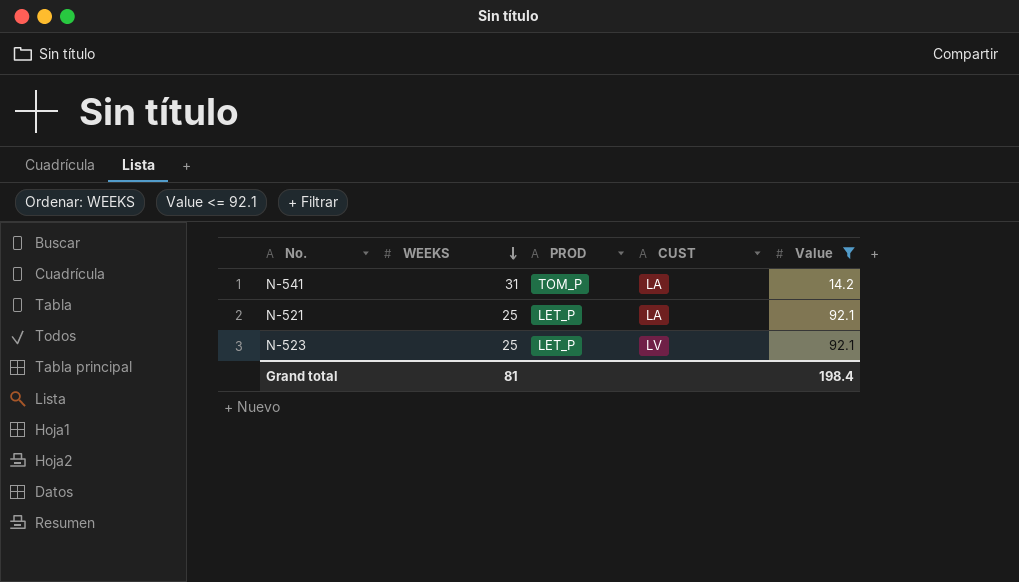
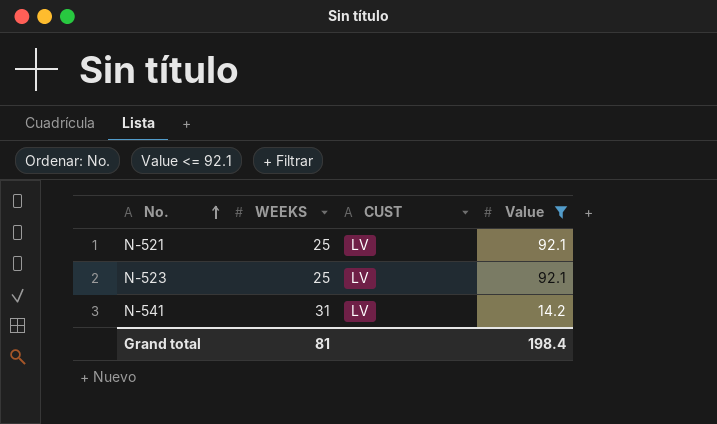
row order: WEEKS descending -> No. ascending
column PROD | position: 3 -> none
N-521 | CUST: LA -> LV
N-541 | CUST: LA -> LV

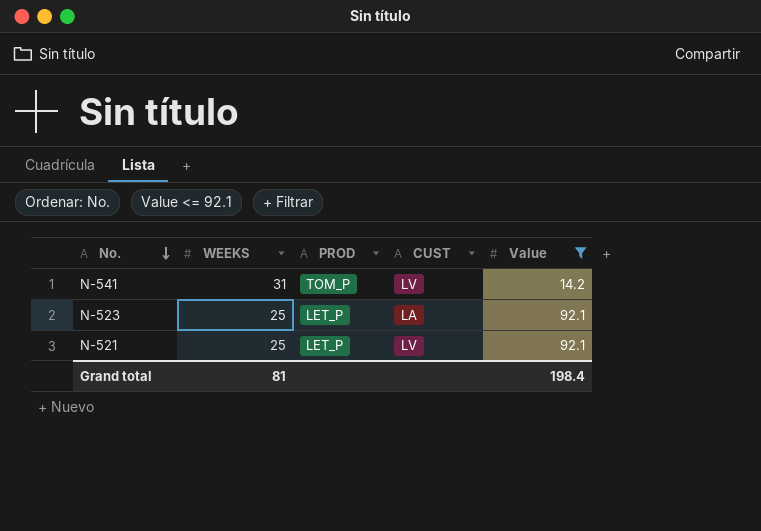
row order: No. ascending -> No. descending
column PROD | position: none -> 3
N-523 | CUST: LV -> LA

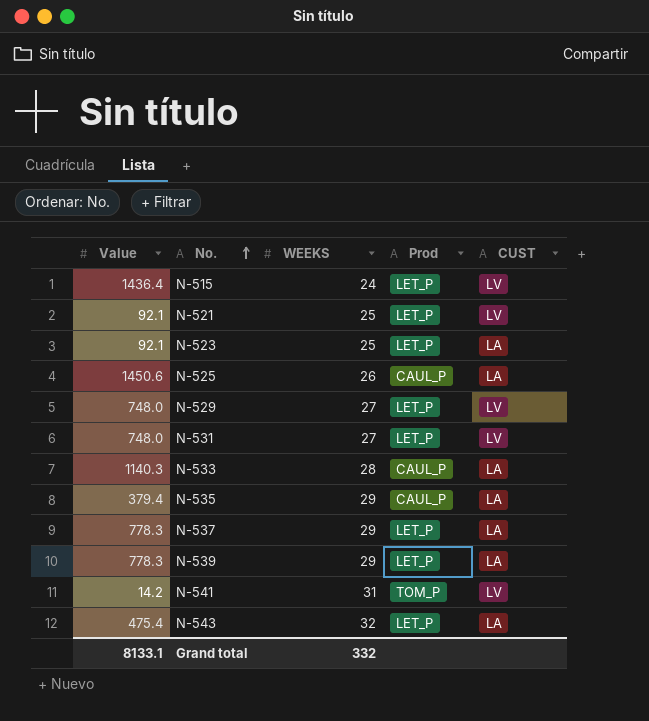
filter: Value <= 92.1 -> none
row order: No. descending -> No. ascending
column Value | position: 5 -> 1
column name: PROD -> Prod
Grand total | Value: 198.4 -> 8133.1
Grand total | WEEKS: 81 -> 332

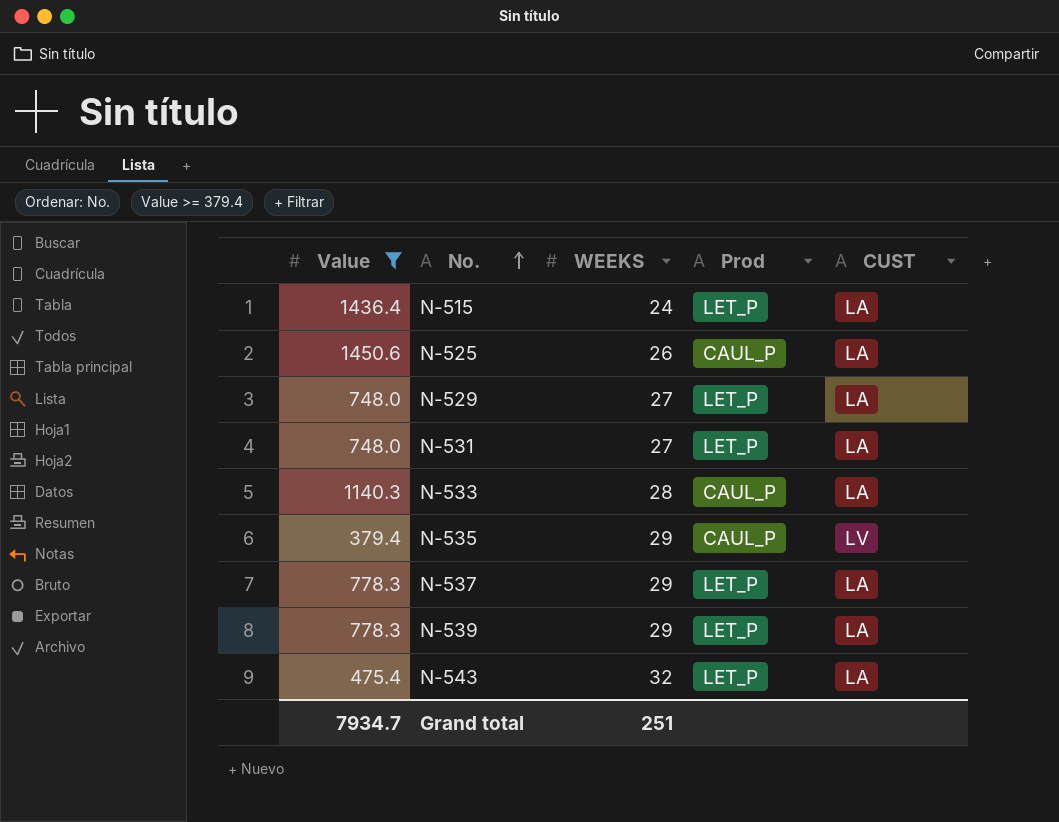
filter: none -> Value >= 379.4
N-515 | CUST: LV -> LA
N-529 | CUST: LV -> LA
N-531 | CUST: LV -> LA
N-535 | CUST: LA -> LV
Grand total | Value: 8133.1 -> 7934.7
Grand total | WEEKS: 332 -> 251

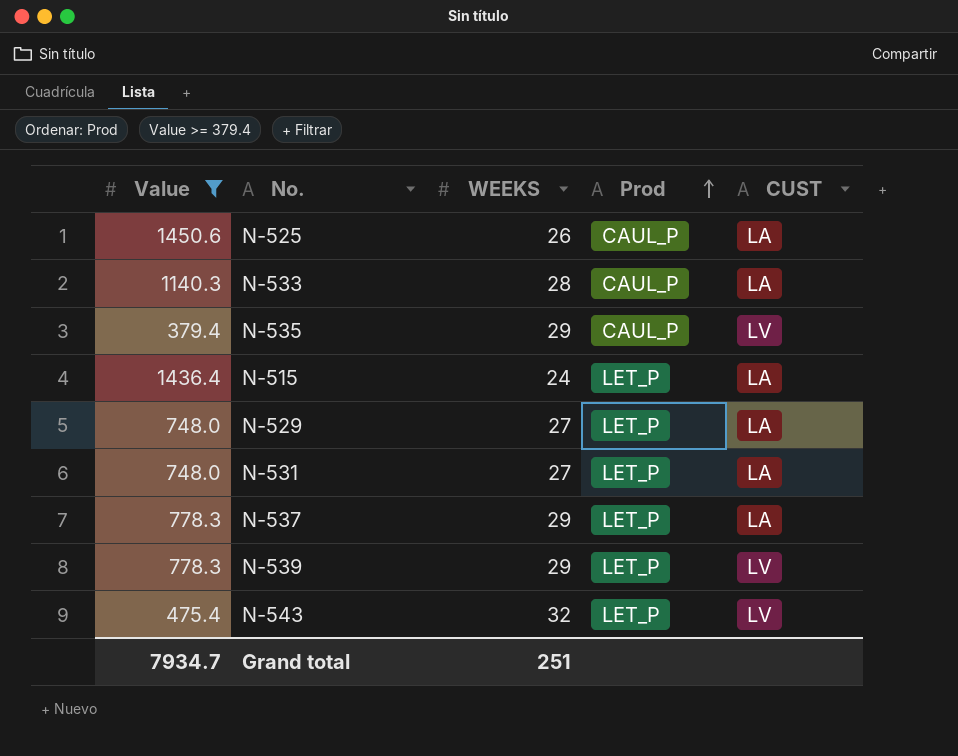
row order: No. ascending -> Prod ascending
N-539 | CUST: LA -> LV
N-543 | CUST: LA -> LV

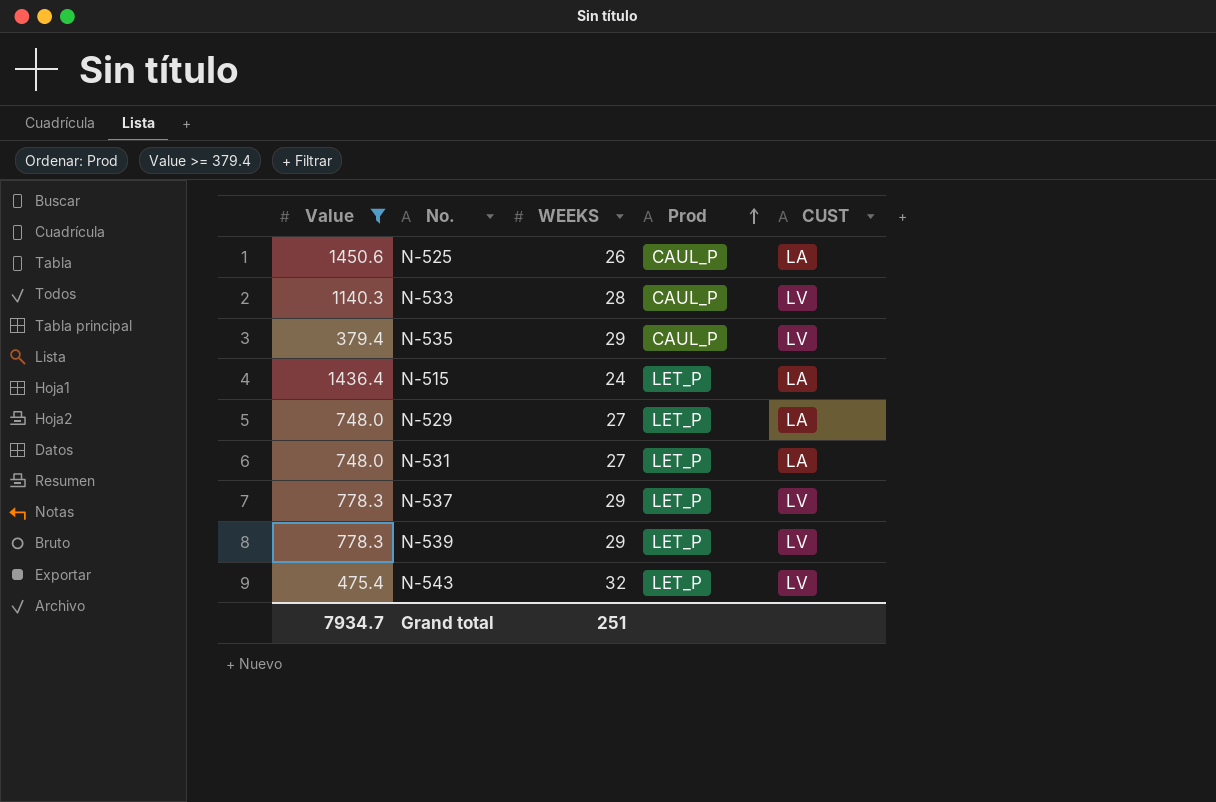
N-533 | CUST: LA -> LV
N-537 | CUST: LA -> LV

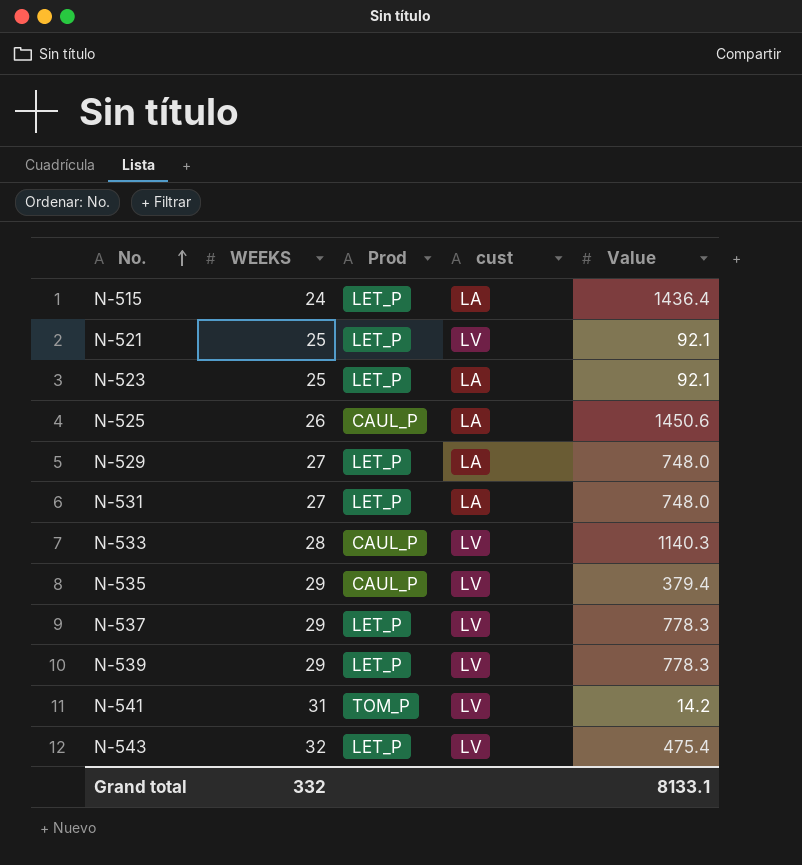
filter: Value >= 379.4 -> none
row order: Prod ascending -> No. ascending
column name: CUST -> cust
column Value | position: 1 -> 5
Grand total | WEEKS: 251 -> 332
Grand total | Value: 7934.7 -> 8133.1

